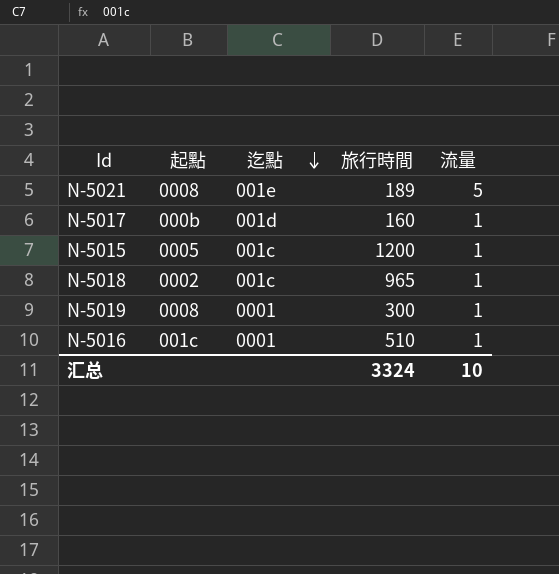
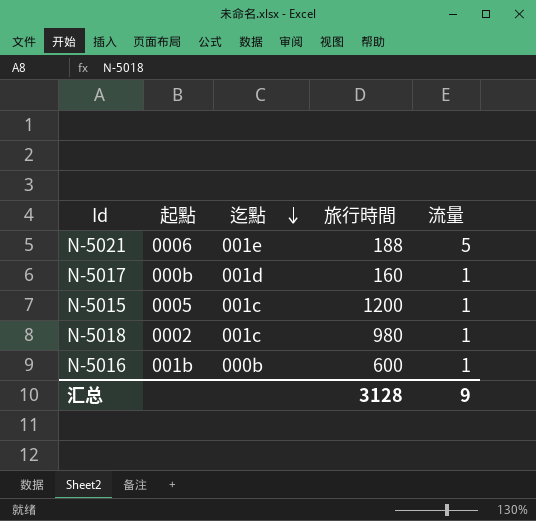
row N-5019: 0008 | 0001 | 300 | 1 -> none
N-5021 | 起點: 0008 -> 0006
N-5021 | 旅行時間: 189 -> 188
N-5018 | 旅行時間: 965 -> 980
N-5016 | 起點: 001c -> 001b
N-5016 | 迄點: 0001 -> 000b
N-5016 | 旅行時間: 510 -> 600
汇总 | 旅行時間: 3324 -> 3128
汇总 | 流量: 10 -> 9

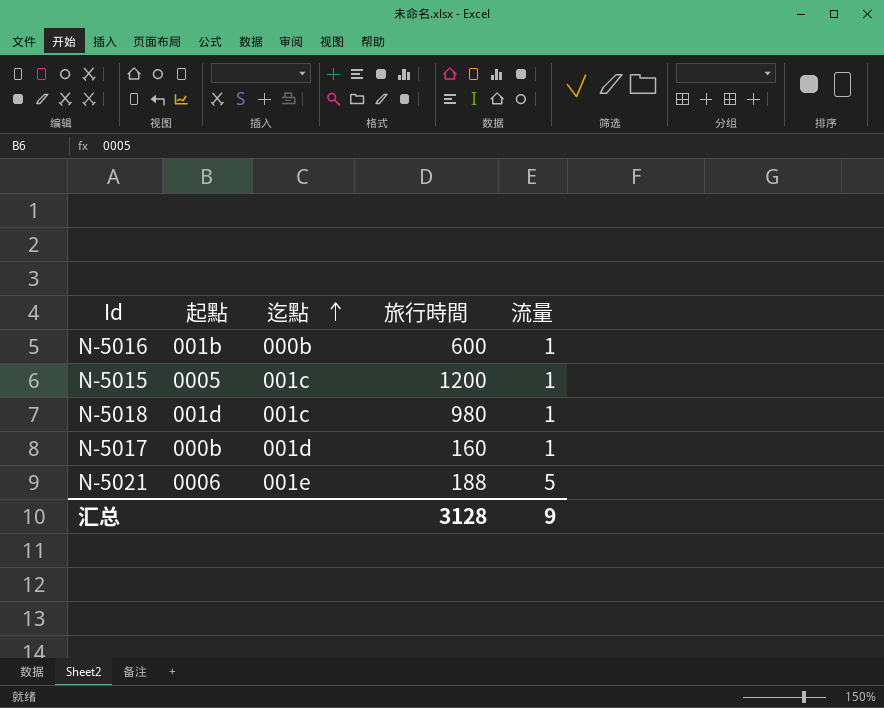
row order: 迄點 descending -> 迄點 ascending
N-5018 | 起點: 0002 -> 001d

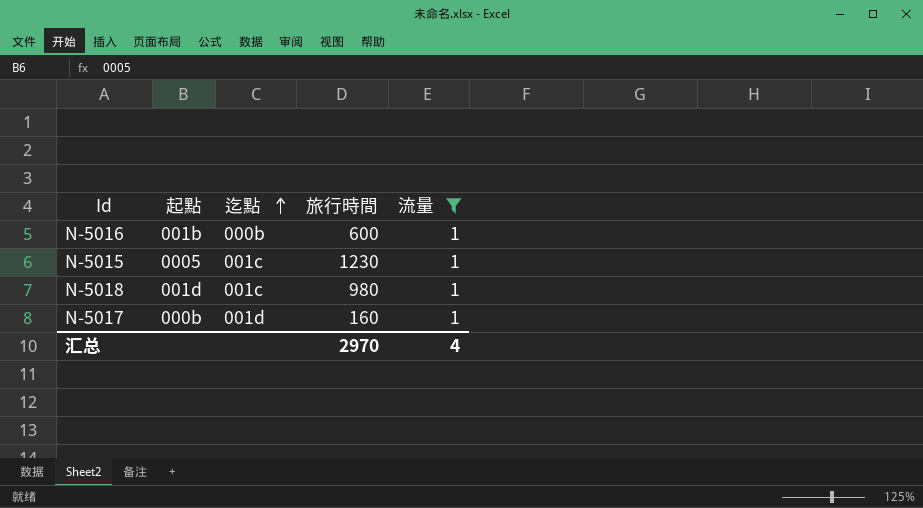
filter: none -> 流量 = 1
N-5015 | 旅行時間: 1200 -> 1230
汇总 | 旅行時間: 3128 -> 2970
汇总 | 流量: 9 -> 4

